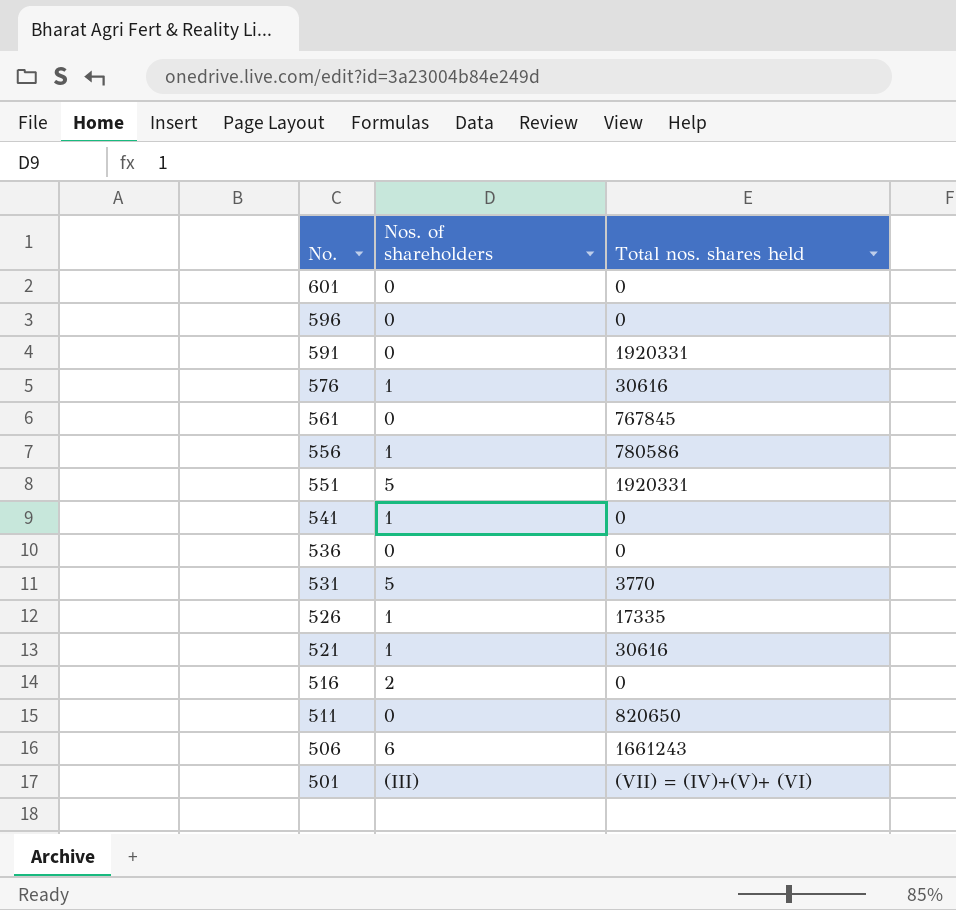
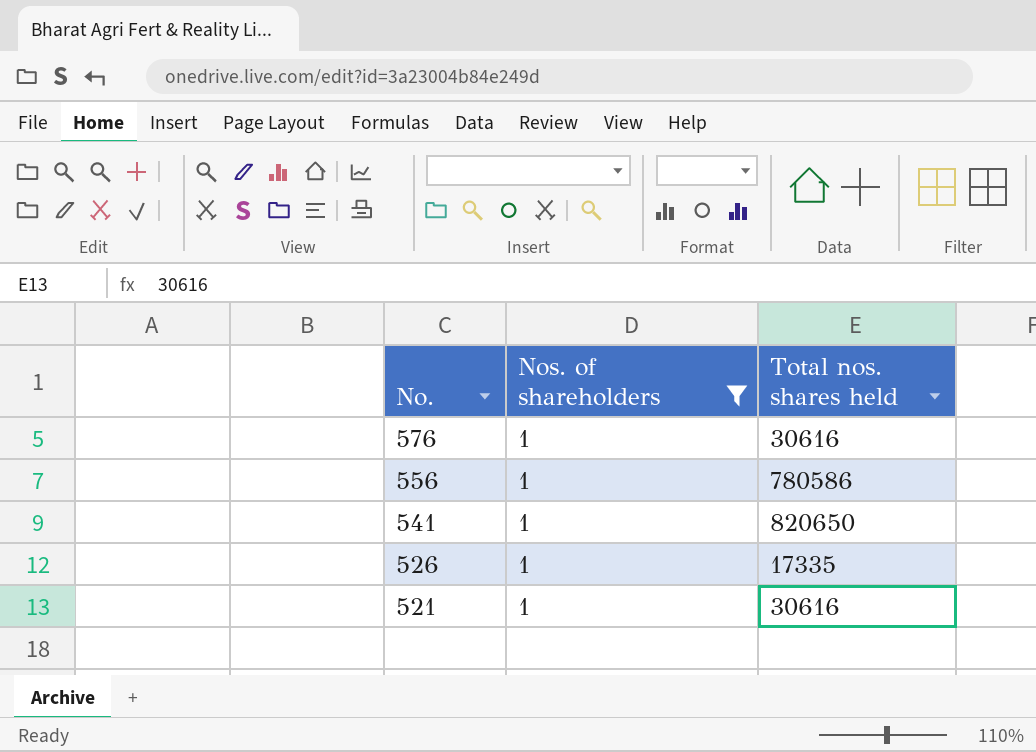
filter: none -> Nos. of shareholders = 1
541 | Total nos. shares held: 0 -> 820650

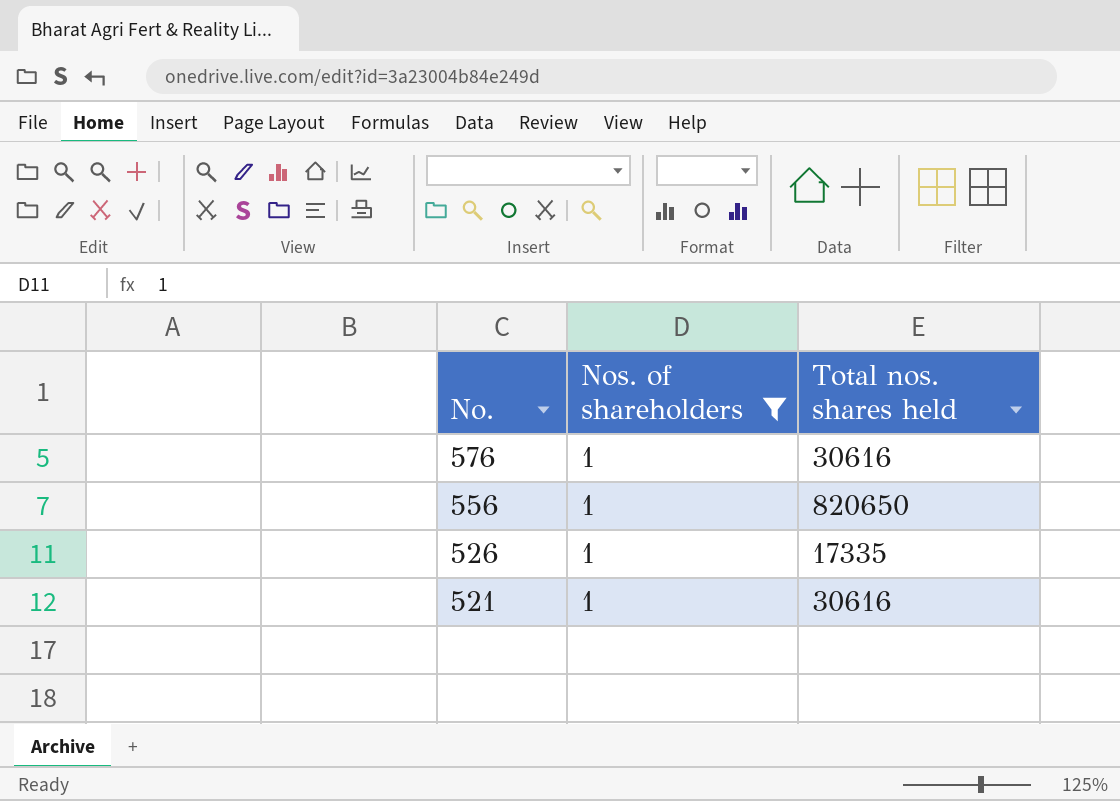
row 541: 1 | 820650 -> none
556 | Total nos. shares held: 780586 -> 820650

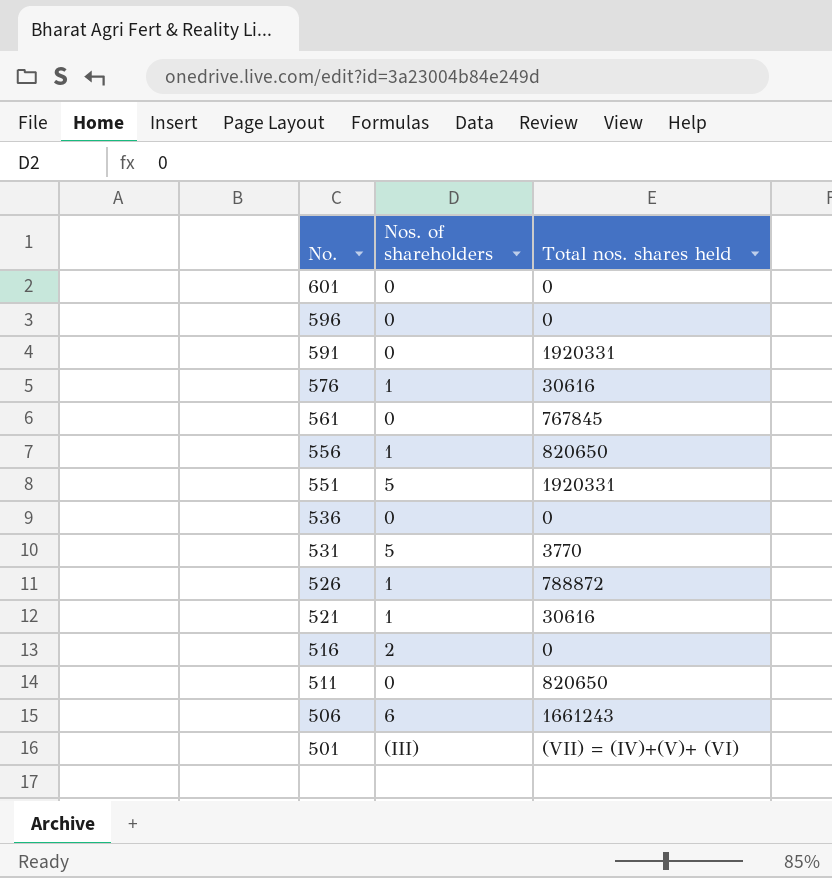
filter: Nos. of shareholders = 1 -> none
526 | Total nos. shares held: 17335 -> 788872

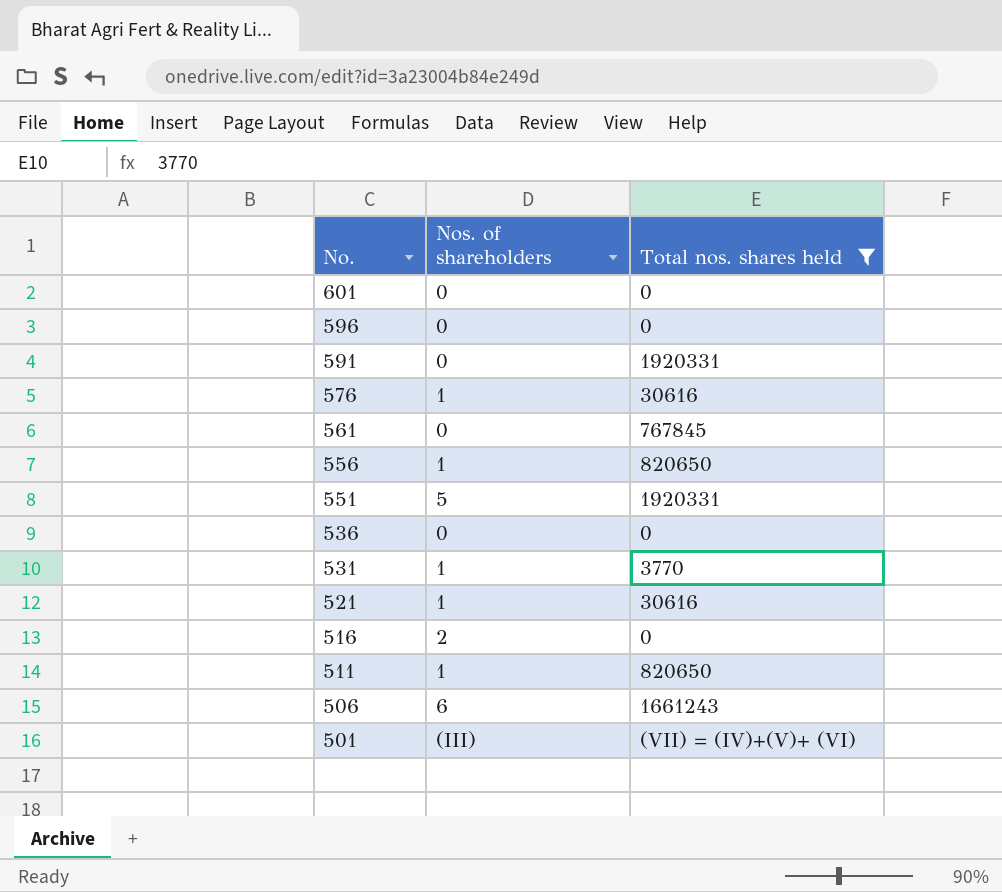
filter: none -> Total nos. shares held != 788872
531 | Nos. of shareholders: 5 -> 1
511 | Nos. of shareholders: 0 -> 1

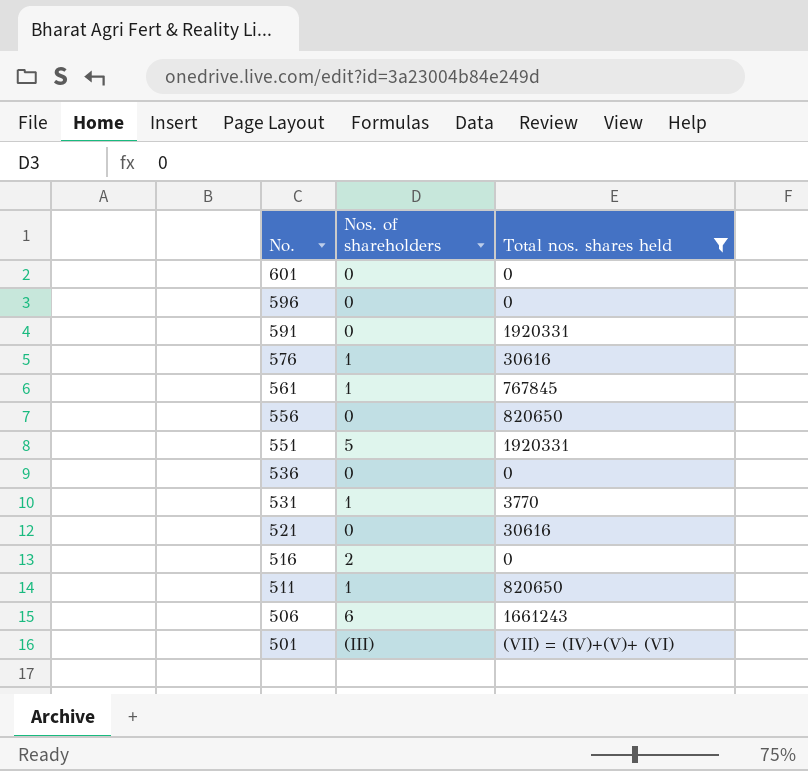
561 | Nos. of shareholders: 0 -> 1
556 | Nos. of shareholders: 1 -> 0
521 | Nos. of shareholders: 1 -> 0

